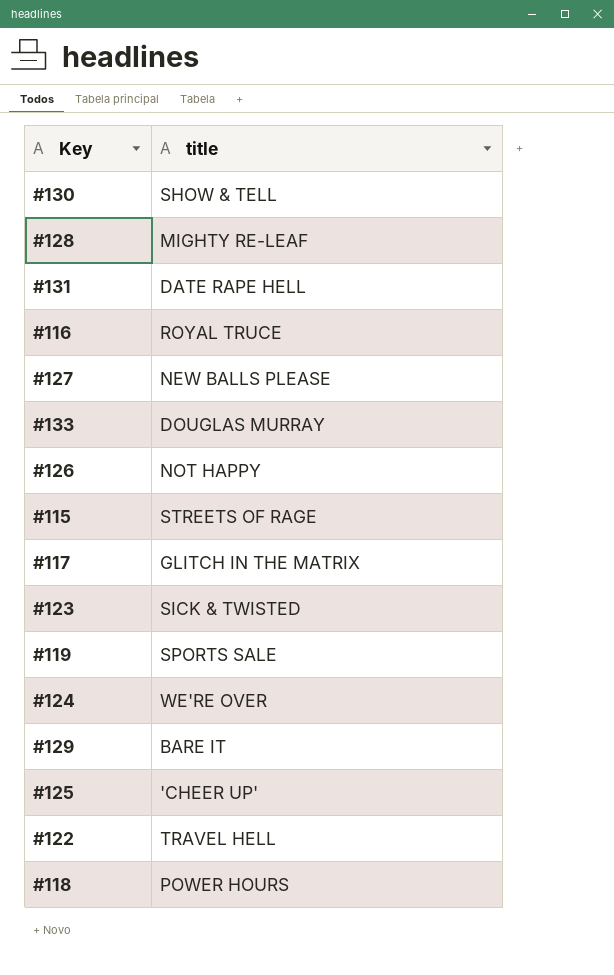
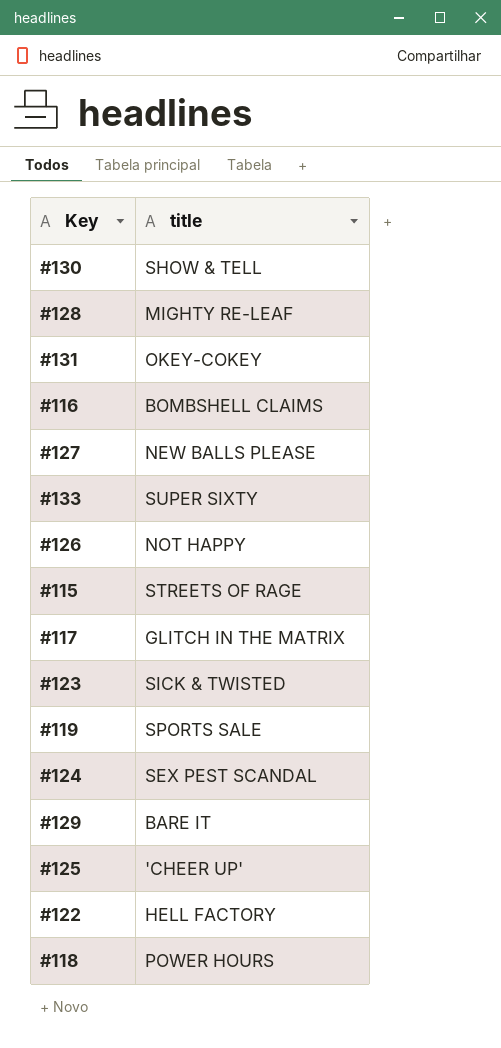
#131 | title: DATE RAPE HELL -> OKEY-COKEY
#116 | title: ROYAL TRUCE -> BOMBSHELL CLAIMS
#133 | title: DOUGLAS MURRAY -> SUPER SIXTY
#124 | title: WE'RE OVER -> SEX PEST SCANDAL
#122 | title: TRAVEL HELL -> HELL FACTORY

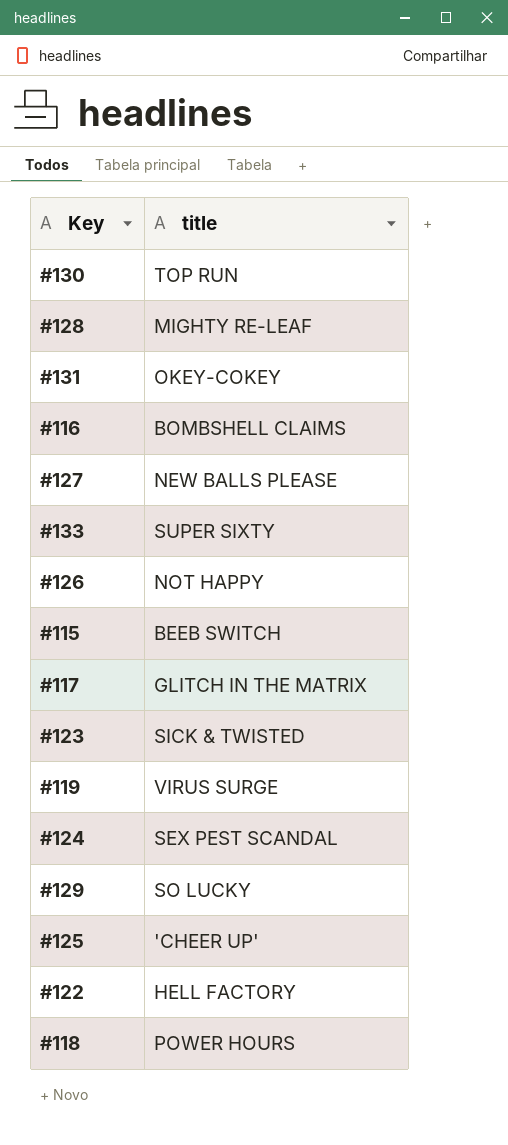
#130 | title: SHOW & TELL -> TOP RUN
#115 | title: STREETS OF RAGE -> BEEB SWITCH
#119 | title: SPORTS SALE -> VIRUS SURGE
#129 | title: BARE IT -> SO LUCKY

